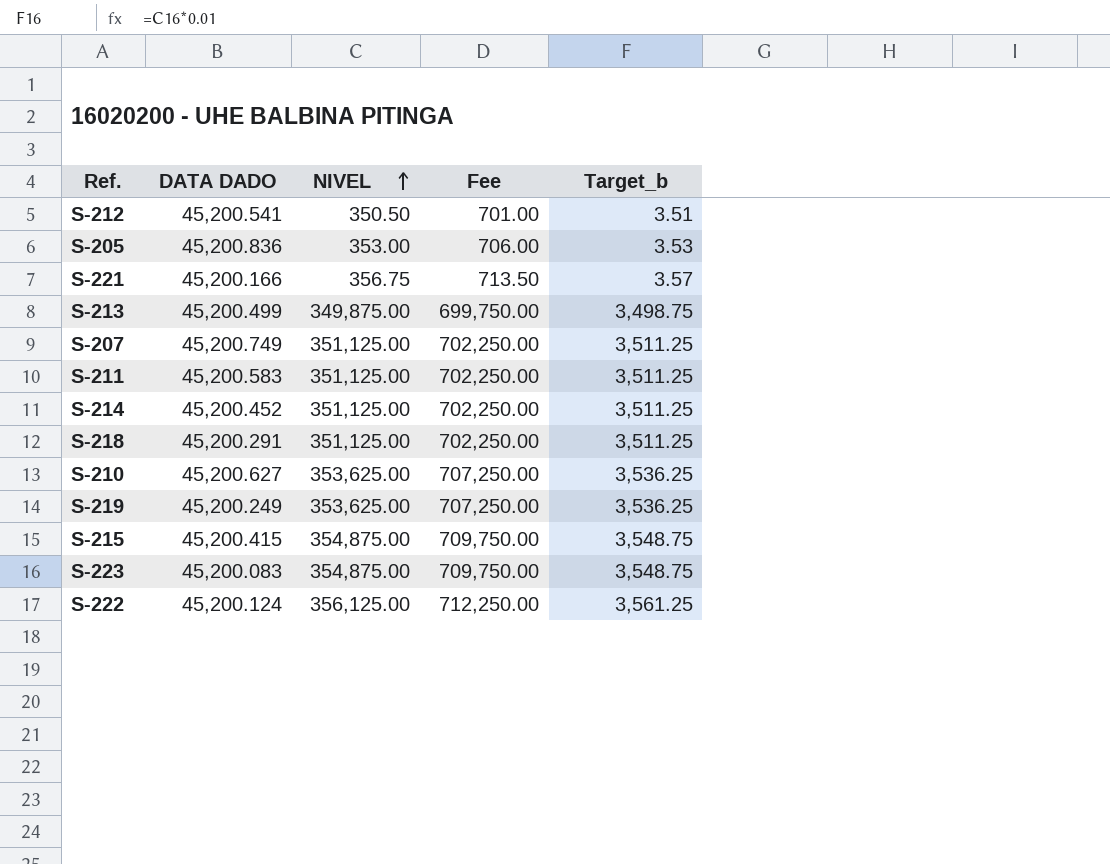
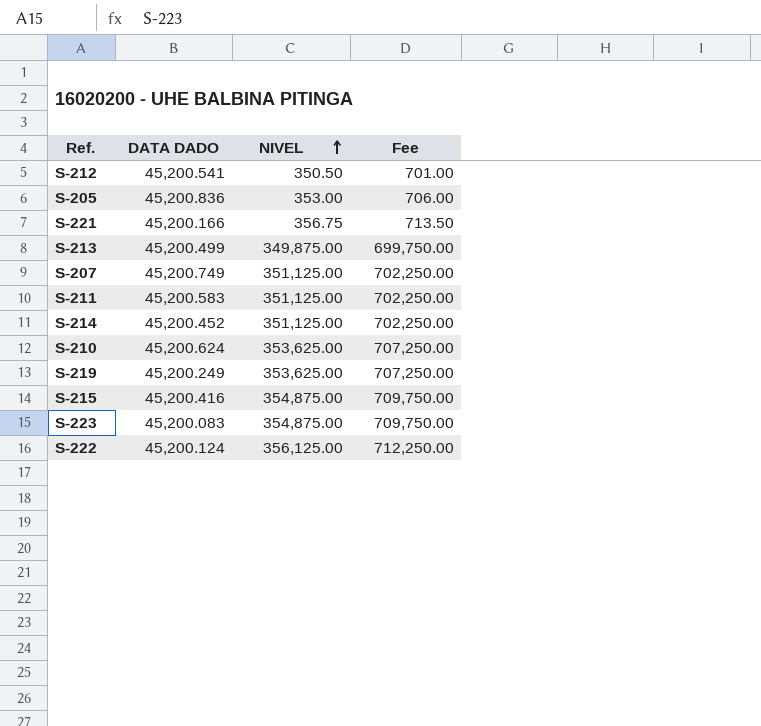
column Target_b | formula: [NIVEL] * 0.01 -> none
row S-218: 45,200.291 | 351,125.00 | 702,250.00 | 3,511.25 -> none
S-210 | DATA DADO: 45,200.627 -> 45,200.624
S-215 | DATA DADO: 45,200.415 -> 45,200.416

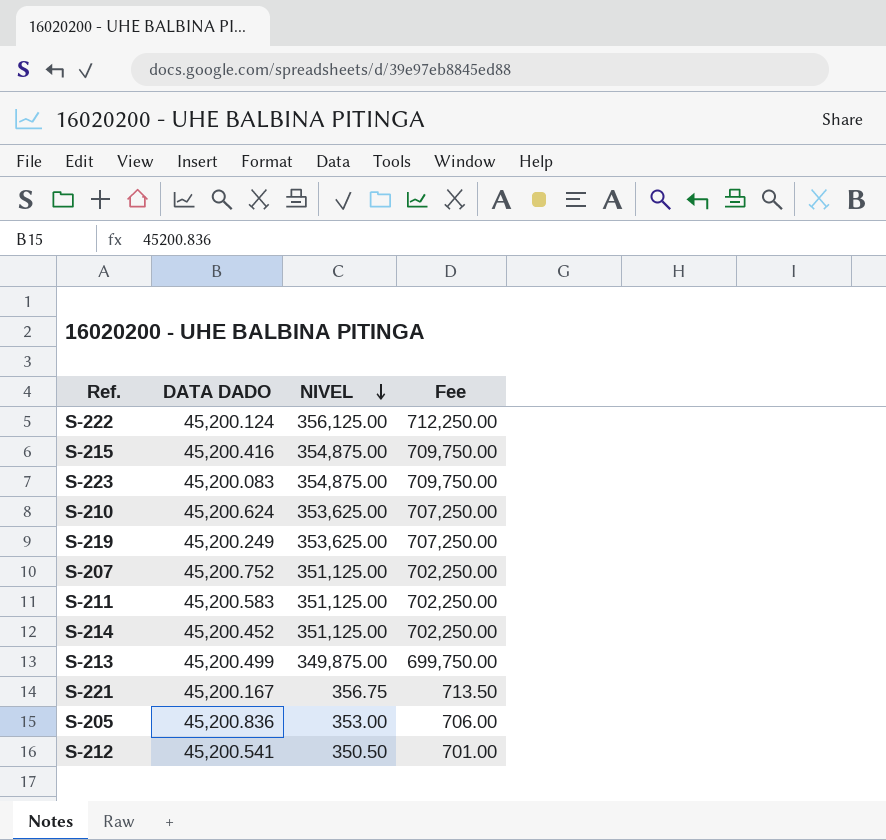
row order: NIVEL ascending -> NIVEL descending
S-207 | DATA DADO: 45,200.749 -> 45,200.752
S-221 | DATA DADO: 45,200.166 -> 45,200.167

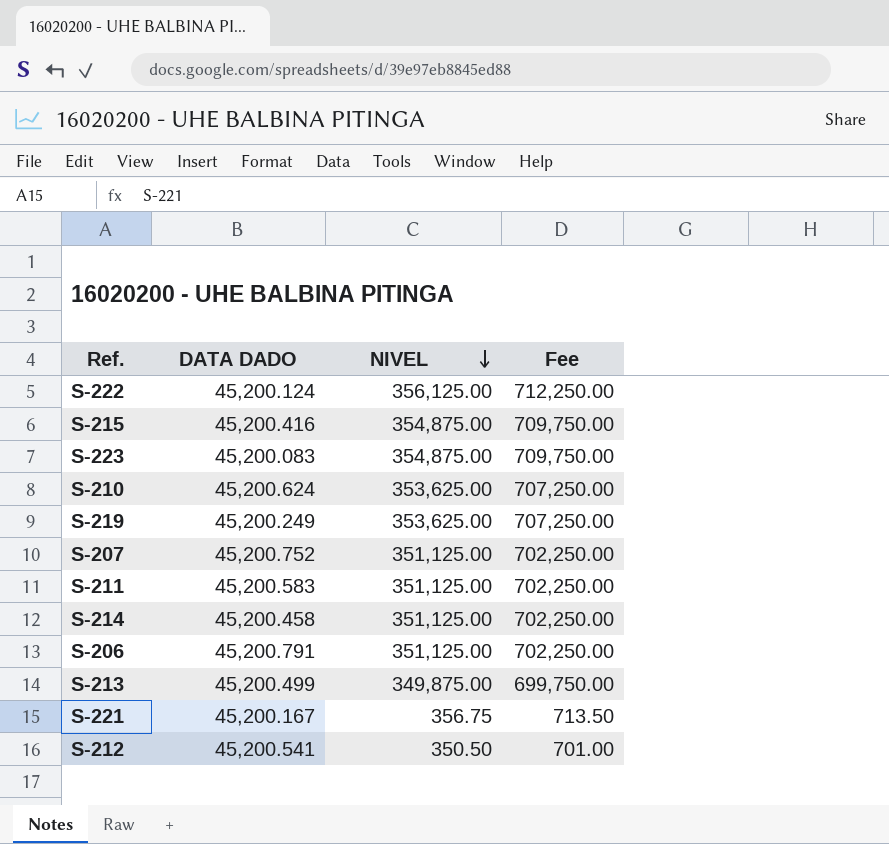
row S-205: 45,200.836 | 353.00 | 706.00 -> none
S-214 | DATA DADO: 45,200.452 -> 45,200.458
row S-206: none -> 45,200.791 | 351,125.00 | 702,250.00

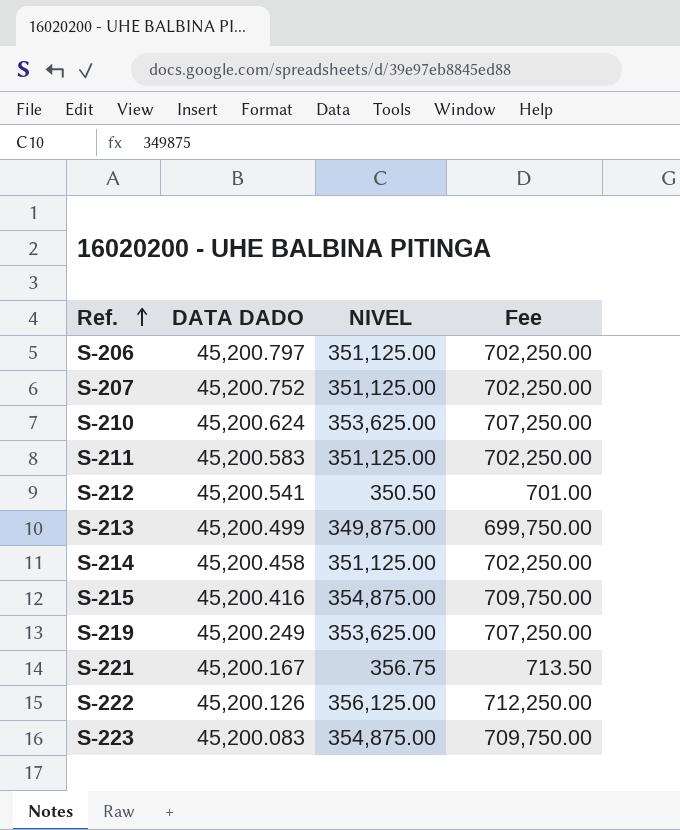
row order: NIVEL descending -> Ref. ascending
S-206 | DATA DADO: 45,200.791 -> 45,200.797
S-222 | DATA DADO: 45,200.124 -> 45,200.126

